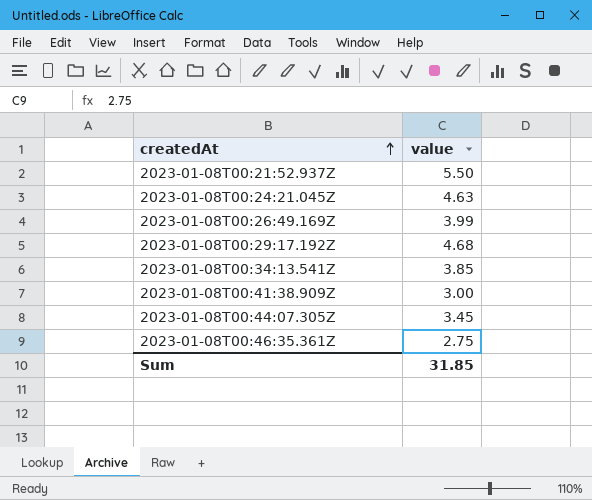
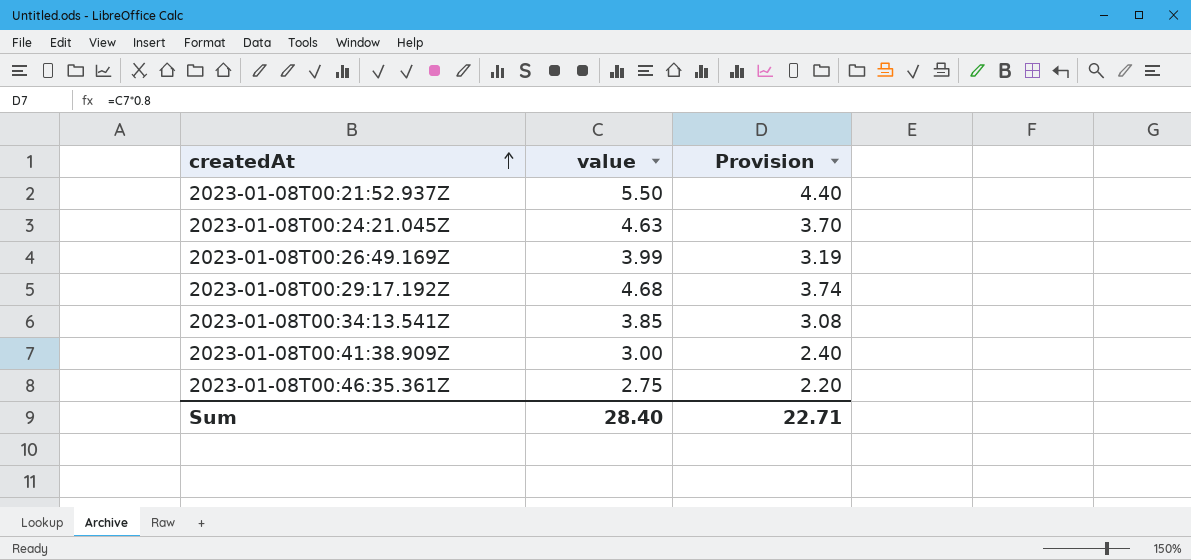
column Provision | formula: none -> [value] * 0.8
row 2023-01-08T00:44:07.305Z: 3.45 -> none
Sum | value: 31.85 -> 28.40

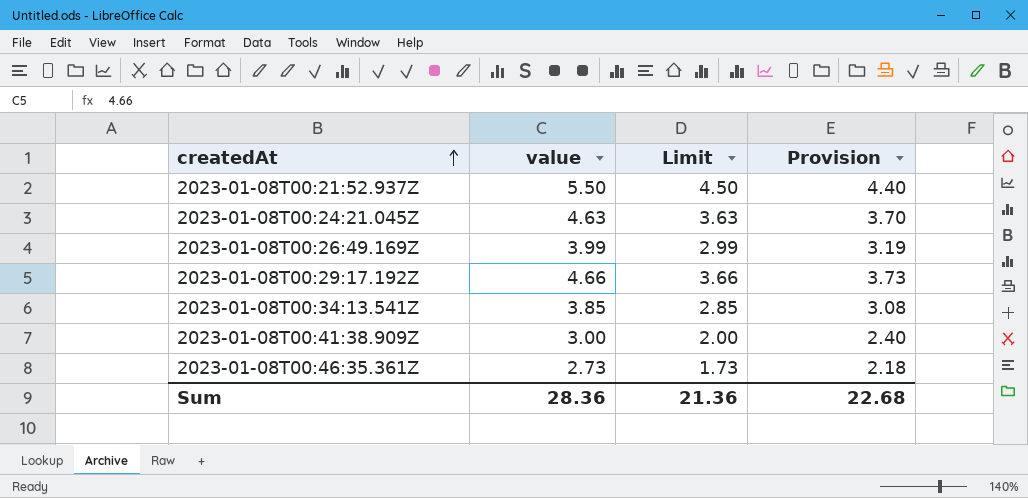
column Limit | formula: none -> [value] - 1
2023-01-08T00:29:17.192Z | value: 4.68 -> 4.66
2023-01-08T00:29:17.192Z | Provision: 3.74 -> 3.73
2023-01-08T00:46:35.361Z | value: 2.75 -> 2.73
2023-01-08T00:46:35.361Z | Provision: 2.20 -> 2.18
Sum | value: 28.40 -> 28.36
Sum | Provision: 22.71 -> 22.68

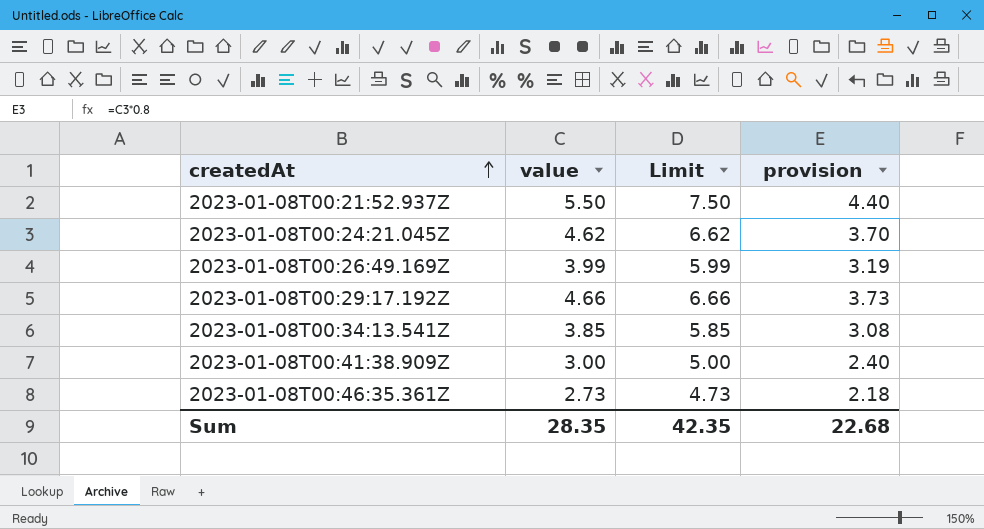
column Limit | formula: [value] - 1 -> [value] + 2
column name: Provision -> provision
2023-01-08T00:24:21.045Z | value: 4.63 -> 4.62
Sum | value: 28.36 -> 28.35
Sum | Limit: 21.36 -> 42.35

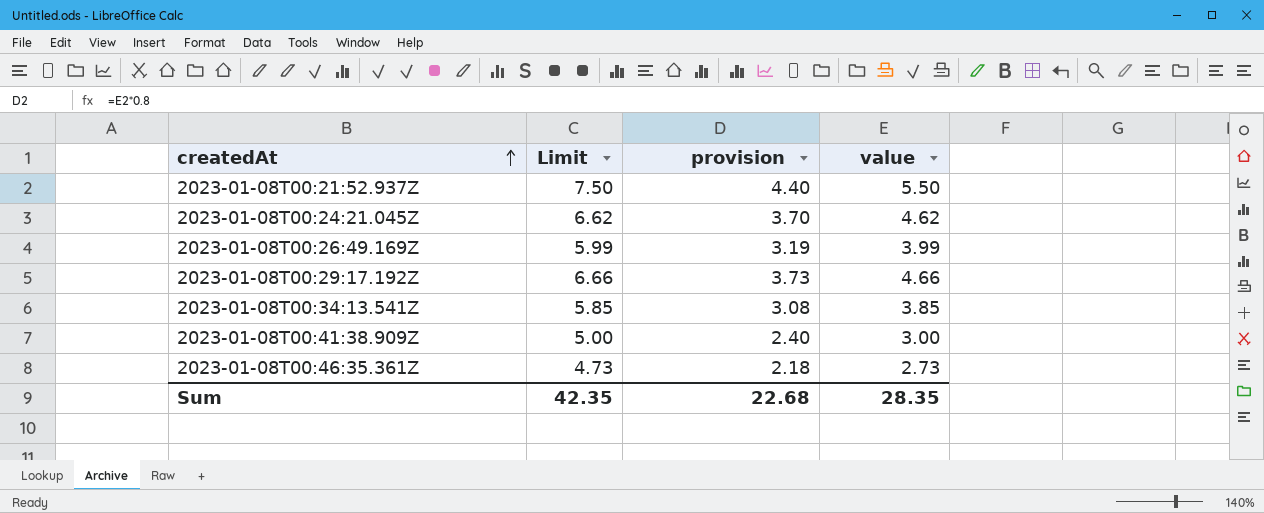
column value | position: 2 -> 4

